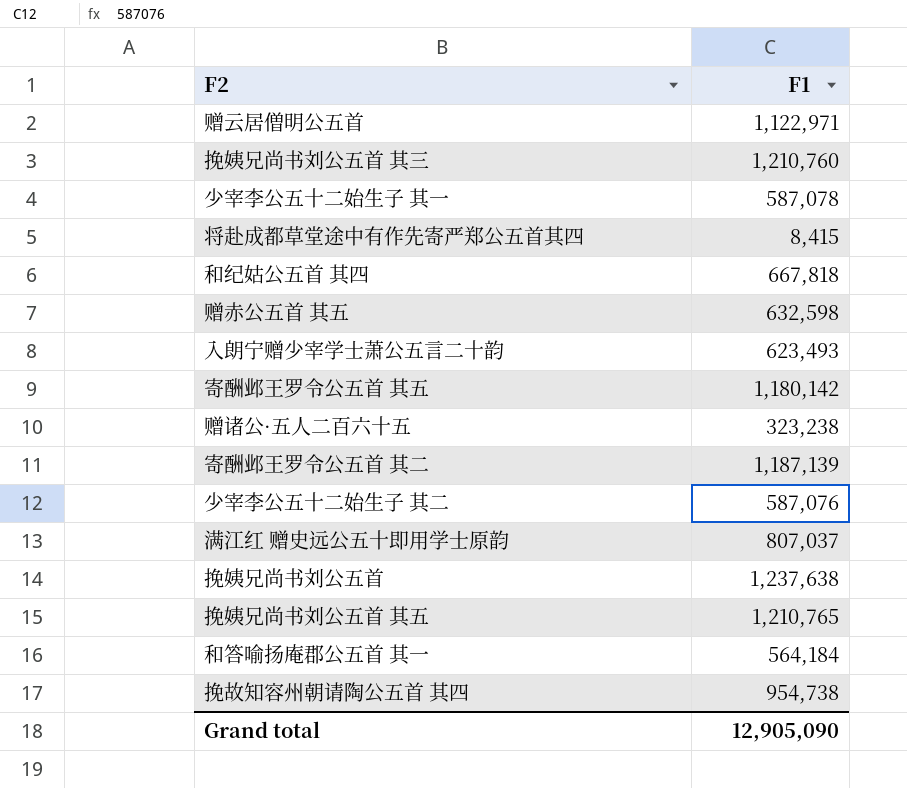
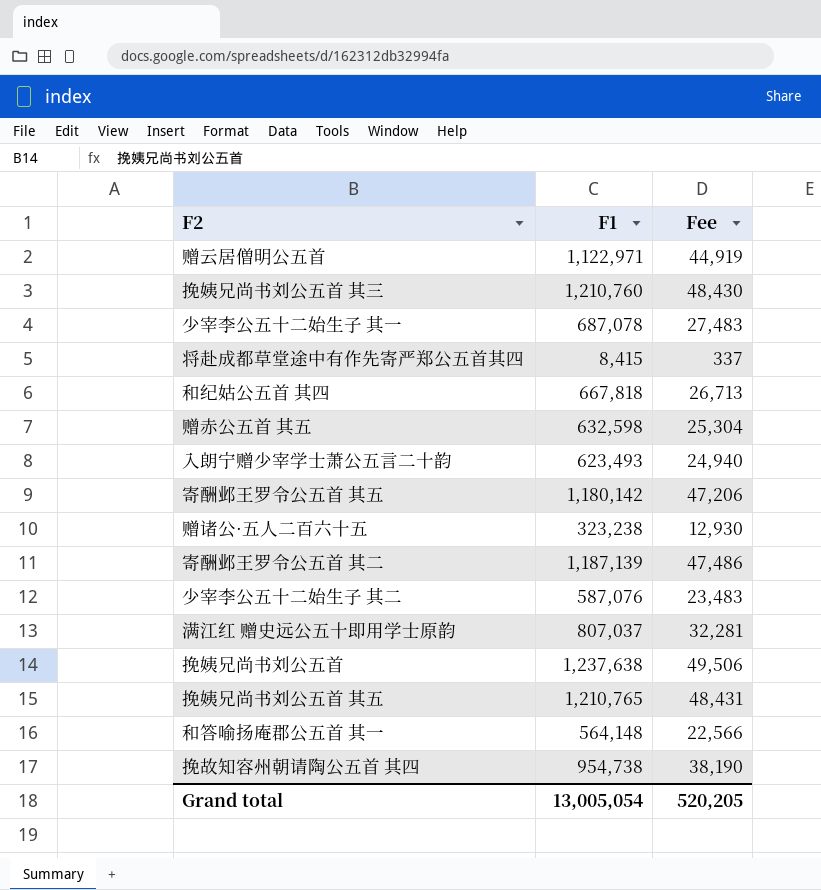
column Fee | formula: none -> [F1] * 0.04
少宰李公五十二始生子 其一 | F1: 587,078 -> 687,078
和答喻扬庵郡公五首 其一 | F1: 564,184 -> 564,148
Grand total | F1: 12,905,090 -> 13,005,054

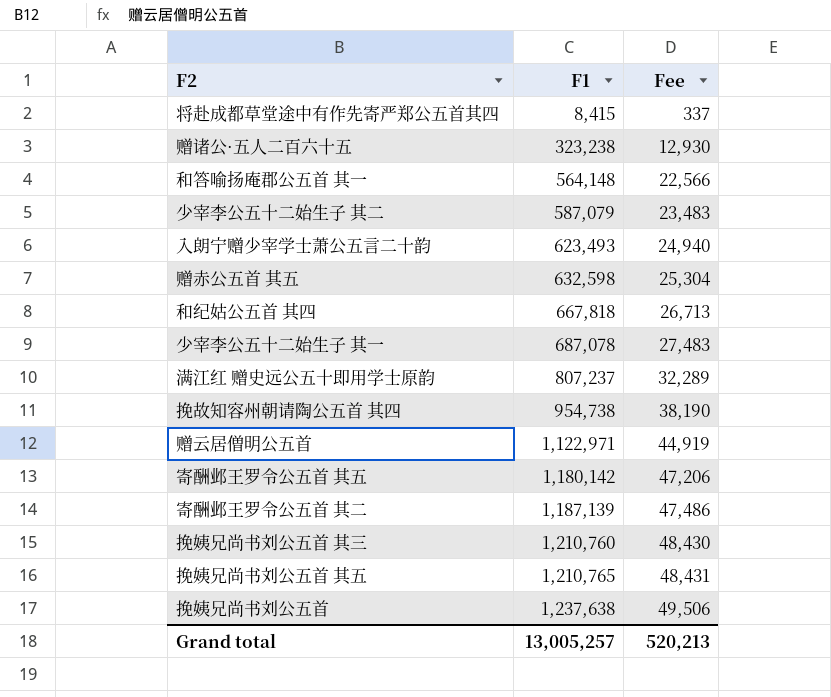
row order: none -> F1 ascending
少宰李公五十二始生子 其二 | F1: 587,076 -> 587,079
满江红 赠史远公五十即用学士原韵 | F1: 807,037 -> 807,237
满江红 赠史远公五十即用学士原韵 | Fee: 32,281 -> 32,289
Grand total | F1: 13,005,054 -> 13,005,257
Grand total | Fee: 520,205 -> 520,213

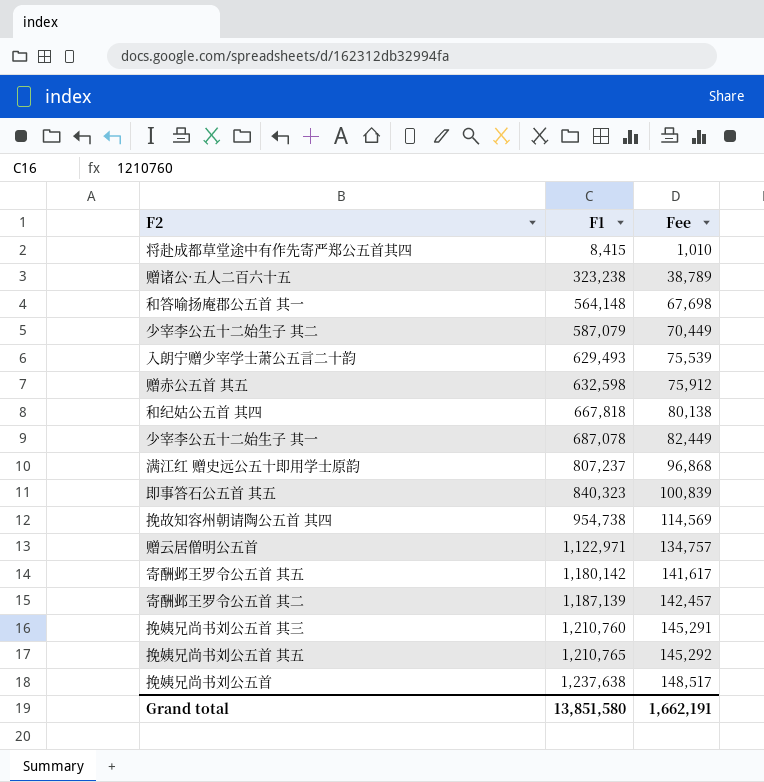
column Fee | formula: [F1] * 0.04 -> [F1] * 0.12
入朗宁赠少宰学士萧公五言二十韵 | F1: 623,493 -> 629,493
row 即事答石公五首 其五: none -> 840,323 | 100,839
Grand total | F1: 13,005,257 -> 13,851,580
Grand total | Fee: 520,213 -> 1,662,191

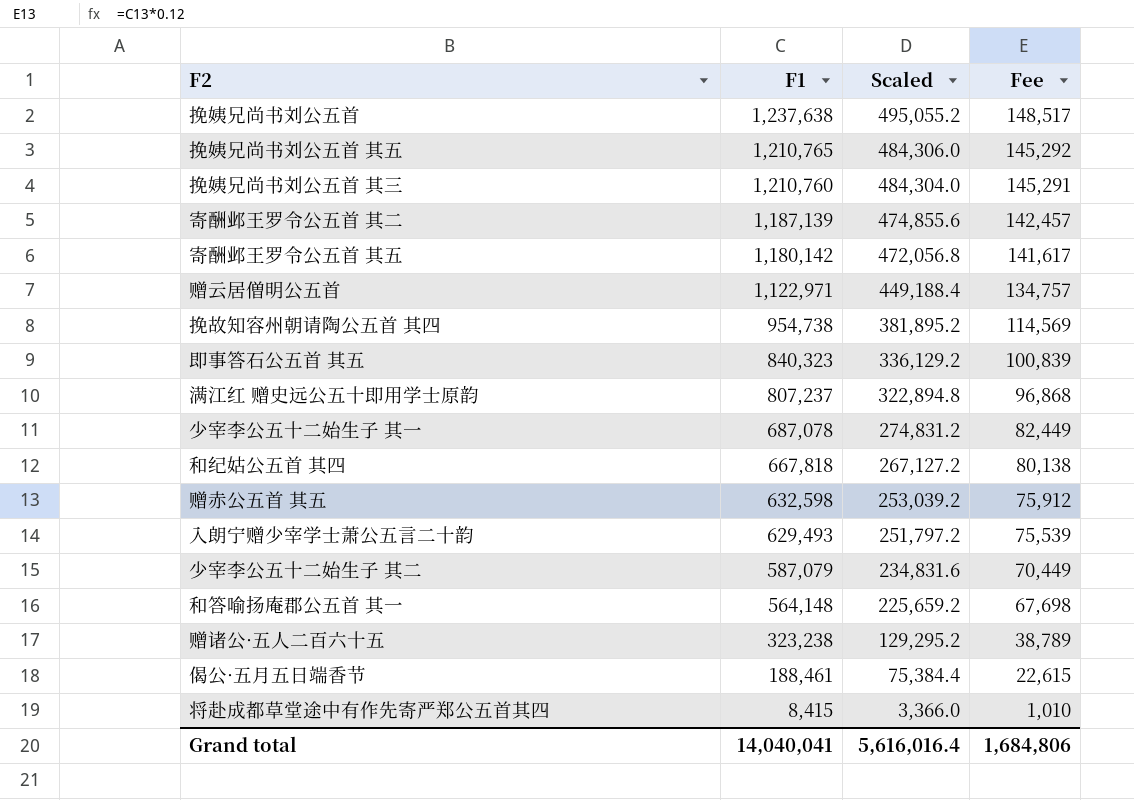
row order: F1 ascending -> F1 descending
column Scaled | formula: none -> [F1] * 0.4
row 偈公·五月五日端香节: none -> 188,461 | 75,384.4 | 22,615
Grand total | F1: 13,851,580 -> 14,040,041
Grand total | Fee: 1,662,191 -> 1,684,806

